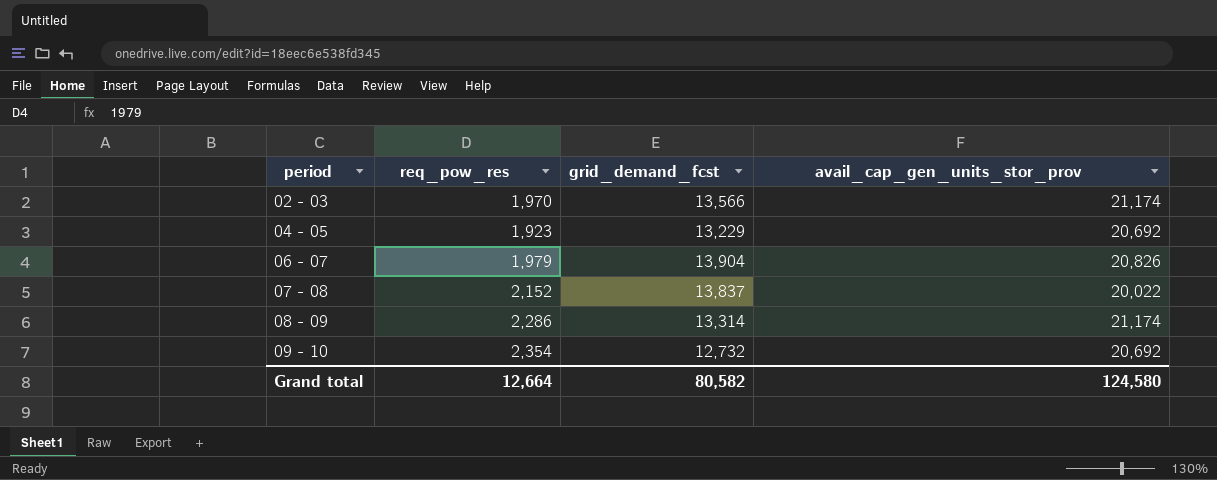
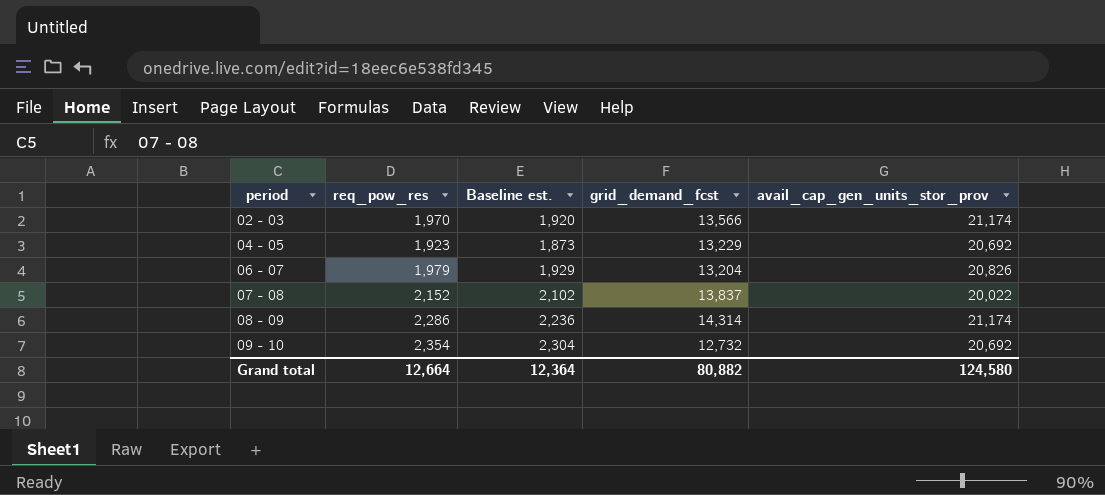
column Baseline est. | formula: none -> [req_pow_res] - 50
06 - 07 | grid_demand_fcst: 13,904 -> 13,204
08 - 09 | grid_demand_fcst: 13,314 -> 14,314
Grand total | grid_demand_fcst: 80,582 -> 80,882

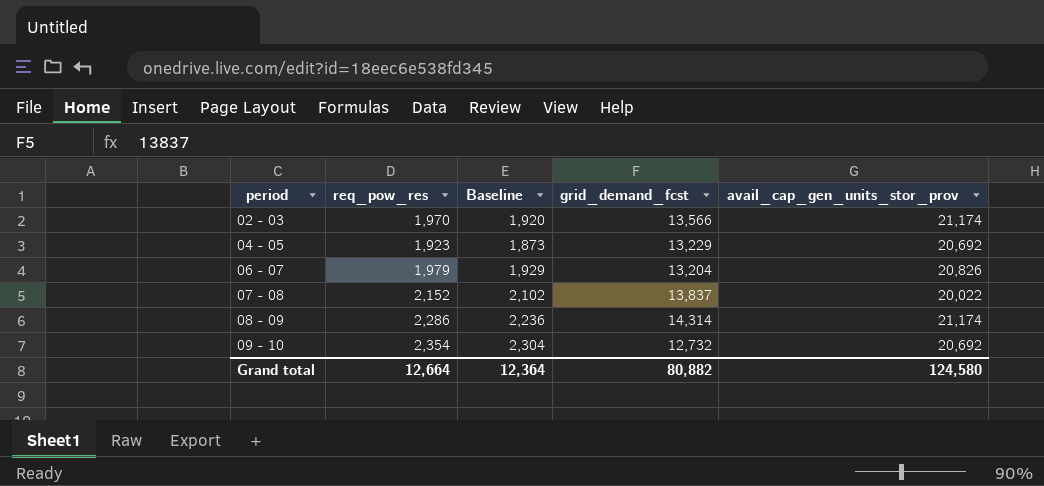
column name: Baseline est. -> Baseline

